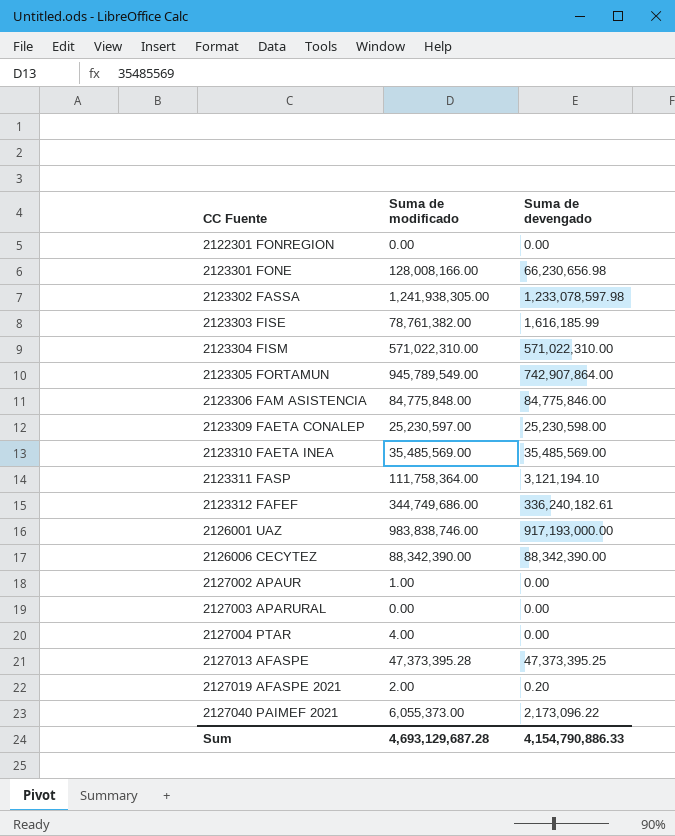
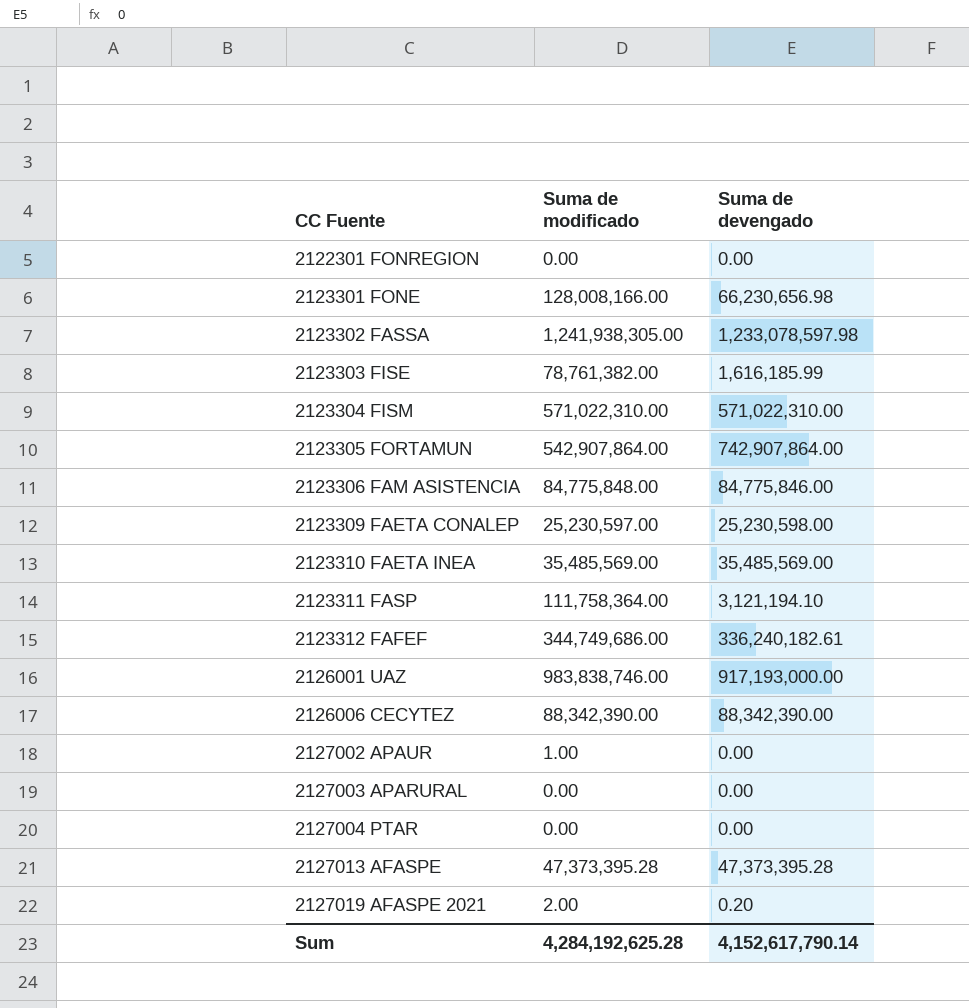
row 2127040 PAIMEF 2021: 6,055,373.00 | 2,173,096.22 -> none
2123305 FORTAMUN | Suma de modificado: 945,789,549.00 -> 542,907,864.00
2127004 PTAR | Suma de modificado: 4.00 -> 0.00
2127013 AFASPE | Suma de devengado: 47,373,395.25 -> 47,373,395.28
Sum | Suma de modificado: 4,693,129,687.28 -> 4,284,192,625.28
Sum | Suma de devengado: 4,154,790,886.33 -> 4,152,617,790.14

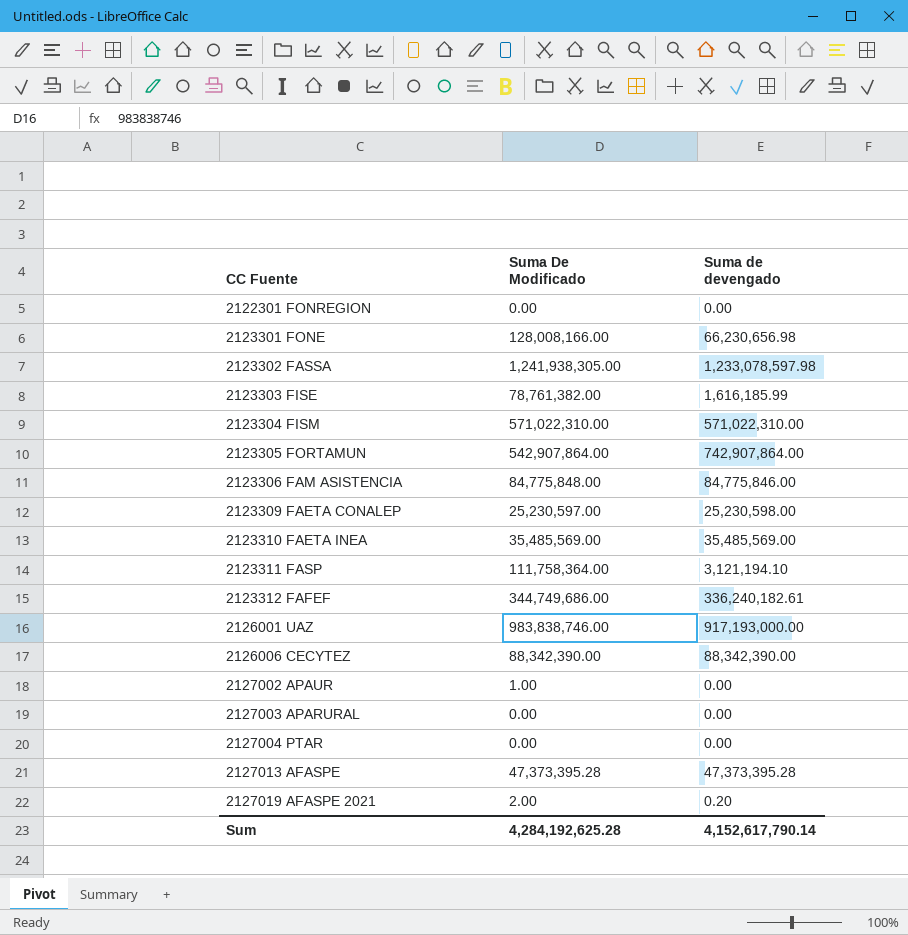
column name: Suma de modificado -> Suma De Modificado

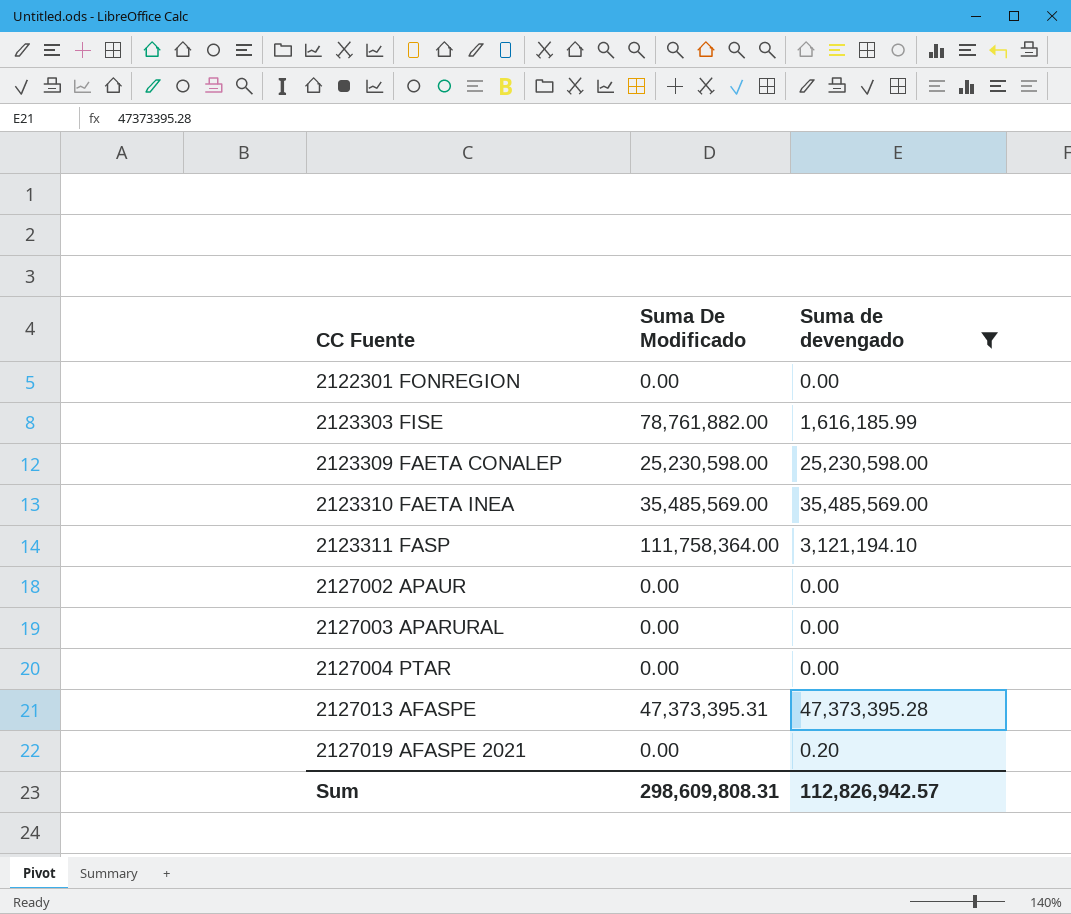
filter: none -> Suma de devengado <= 47,373,395.28
2123303 FISE | Suma De Modificado: 78,761,382.00 -> 78,761,882.00
2123309 FAETA CONALEP | Suma De Modificado: 25,230,597.00 -> 25,230,598.00
2127002 APAUR | Suma De Modificado: 1.00 -> 0.00
2127013 AFASPE | Suma De Modificado: 47,373,395.28 -> 47,373,395.31
2127019 AFASPE 2021 | Suma De Modificado: 2.00 -> 0.00
Sum | Suma De Modificado: 4,284,192,625.28 -> 298,609,808.31
Sum | Suma de devengado: 4,152,617,790.14 -> 112,826,942.57

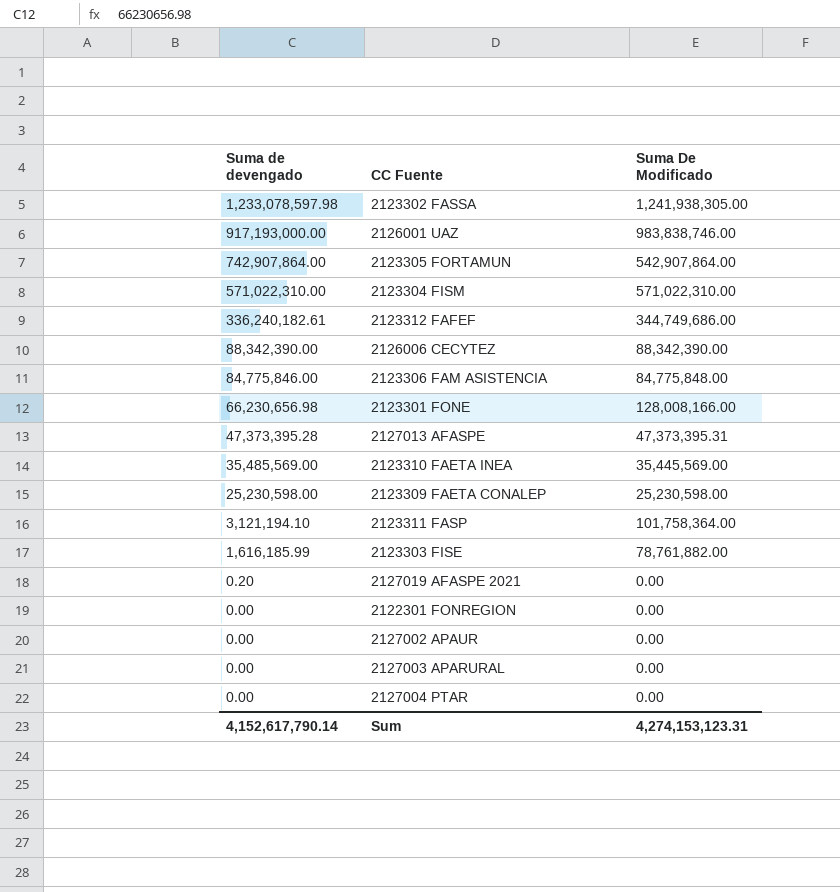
filter: Suma de devengado <= 47,373,395.28 -> none
row order: CC Fuente ascending -> Suma de devengado descending
column Suma de devengado | position: 3 -> 1
2123310 FAETA INEA | Suma De Modificado: 35,485,569.00 -> 35,445,569.00
2123311 FASP | Suma De Modificado: 111,758,364.00 -> 101,758,364.00
Sum | Suma de devengado: 112,826,942.57 -> 4,152,617,790.14
Sum | Suma De Modificado: 298,609,808.31 -> 4,274,153,123.31

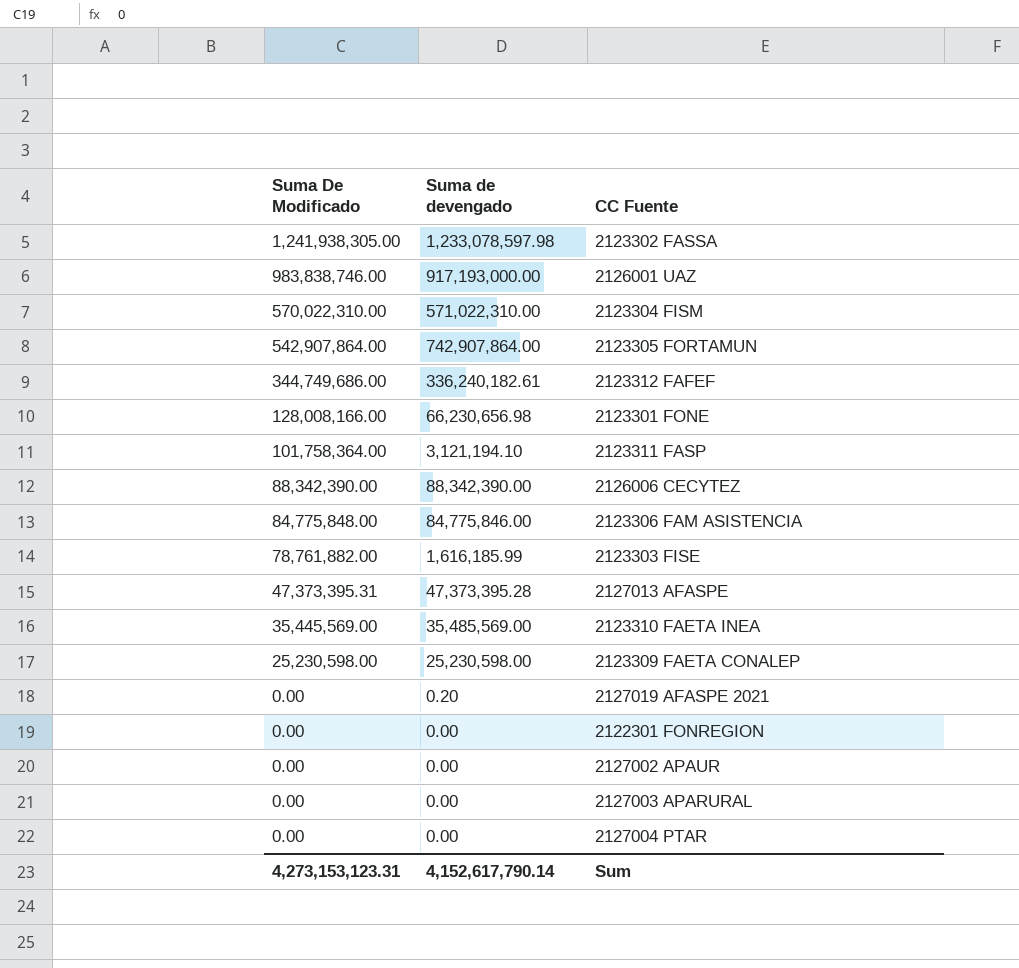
row order: Suma de devengado descending -> Suma De Modificado descending
column Suma De Modificado | position: 3 -> 1
2123304 FISM | Suma De Modificado: 571,022,310.00 -> 570,022,310.00
Sum | Suma De Modificado: 4,274,153,123.31 -> 4,273,153,123.31

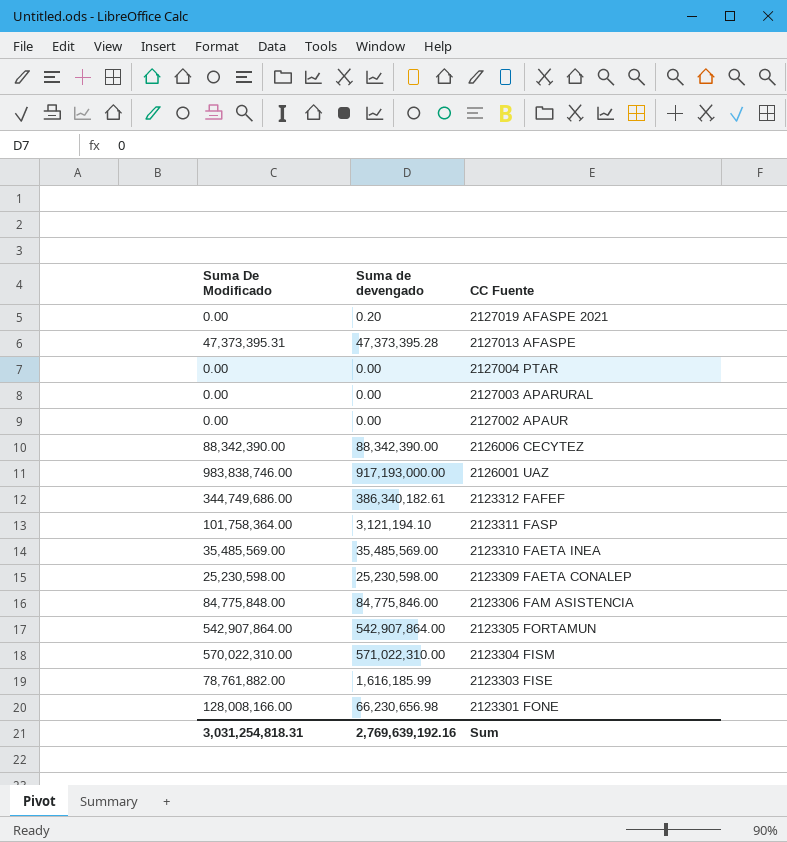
row order: Suma De Modificado descending -> CC Fuente descending
row 2123302 FASSA: 1,241,938,305.00 | 1,233,078,597.98 -> none
row 2122301 FONREGION: 0.00 | 0.00 -> none
2123312 FAFEF | Suma de devengado: 336,240,182.61 -> 386,340,182.61
2123310 FAETA INEA | Suma De Modificado: 35,445,569.00 -> 35,485,569.00
2123305 FORTAMUN | Suma de devengado: 742,907,864.00 -> 542,907,864.00
Sum | Suma De Modificado: 4,273,153,123.31 -> 3,031,254,818.31
Sum | Suma de devengado: 4,152,617,790.14 -> 2,769,639,192.16

